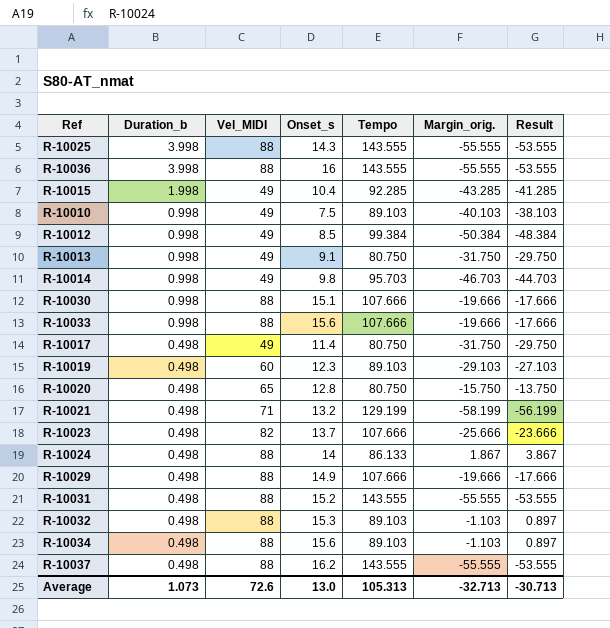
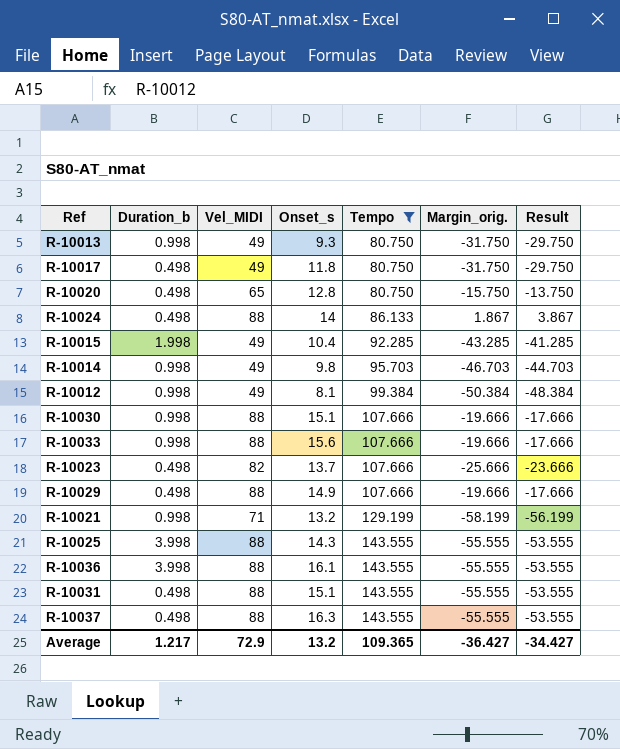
filter: none -> Tempo != 89.103
row order: Duration_b descending -> Tempo ascending
R-10013 | Onset_s: 9.1 -> 9.3
R-10017 | Onset_s: 11.4 -> 11.8
R-10012 | Onset_s: 8.5 -> 8.1
R-10021 | Duration_b: 0.498 -> 0.998
R-10036 | Onset_s: 16 -> 16.1
R-10031 | Onset_s: 15.2 -> 15.1
R-10037 | Onset_s: 16.2 -> 16.3
Average | Duration_b: 1.073 -> 1.217
Average | Vel_MIDI: 72.6 -> 72.9
Average | Onset_s: 13.0 -> 13.2
Average | Tempo: 105.313 -> 109.365
Average | Margin_orig.: -32.713 -> -36.427
Average | Result: -30.713 -> -34.427

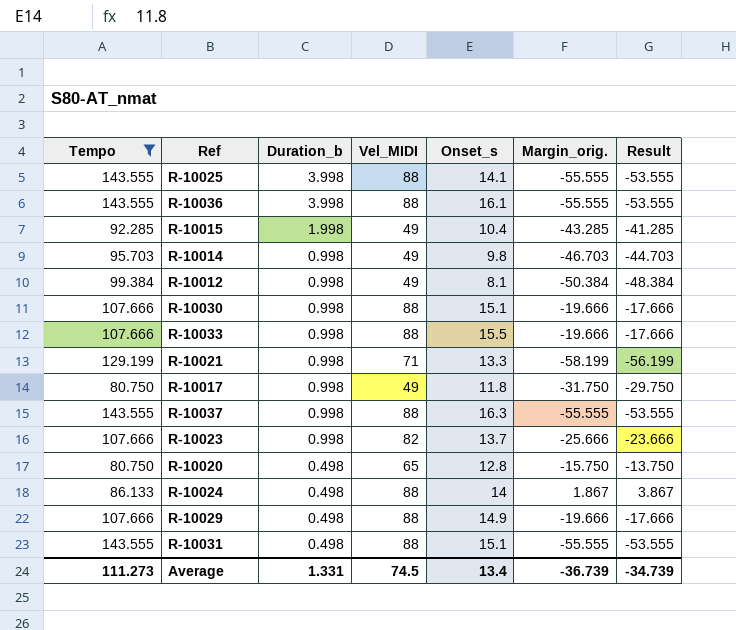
row order: Tempo ascending -> Duration_b descending
column Tempo | position: 5 -> 1
row R-10013: 0.998 | 49 | 9.3 | 80.750 | -31.750 | -29.750 -> none
R-10025 | Onset_s: 14.3 -> 14.1
R-10033 | Onset_s: 15.6 -> 15.5
R-10021 | Onset_s: 13.2 -> 13.3
R-10017 | Duration_b: 0.498 -> 0.998
R-10037 | Duration_b: 0.498 -> 0.998
R-10023 | Duration_b: 0.498 -> 0.998
Average | Tempo: 109.365 -> 111.273
Average | Duration_b: 1.217 -> 1.331
Average | Vel_MIDI: 72.9 -> 74.5
Average | Onset_s: 13.2 -> 13.4
Average | Margin_orig.: -36.427 -> -36.739
Average | Result: -34.427 -> -34.739

